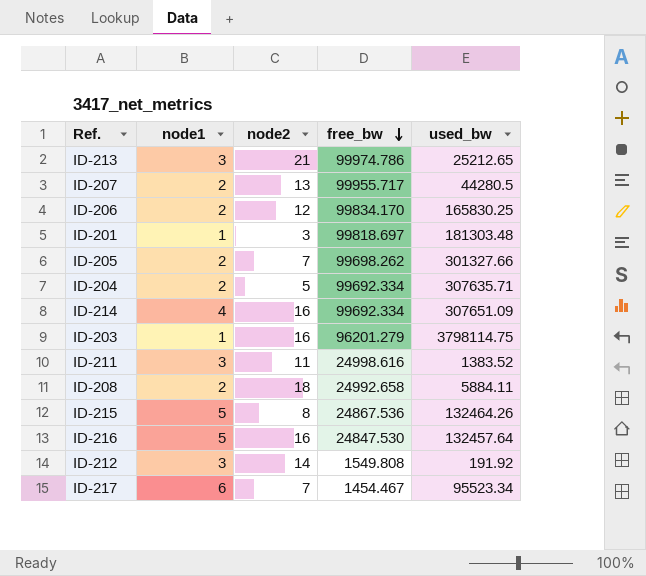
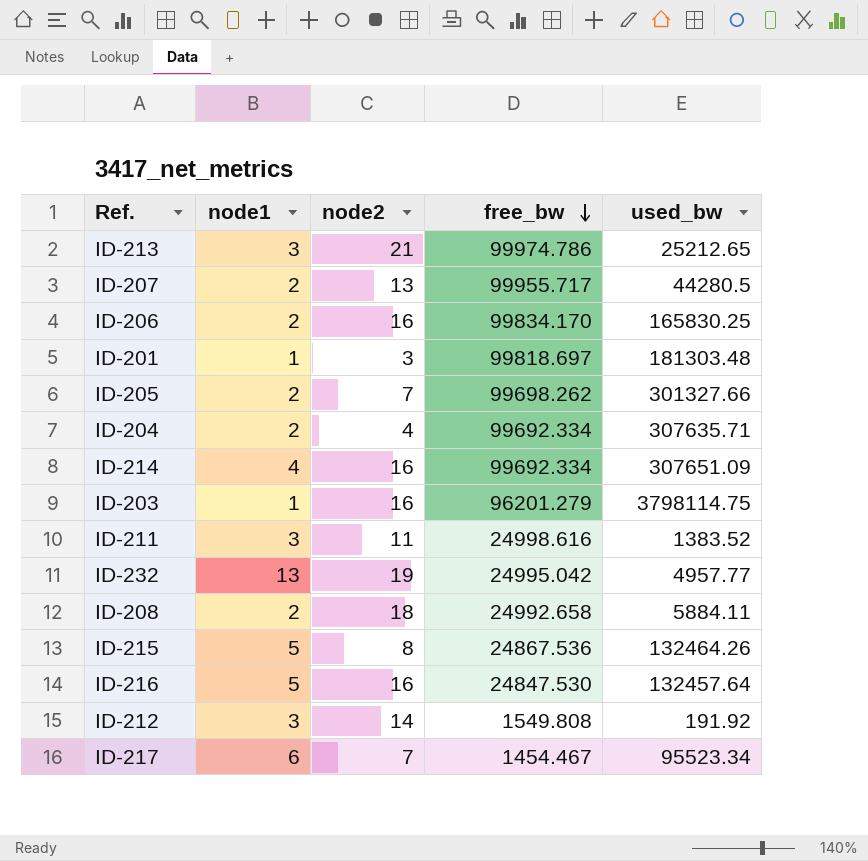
ID-206 | node2: 12 -> 16
ID-204 | node2: 5 -> 4
row ID-232: none -> 13 | 19 | 24995.042 | 4957.77

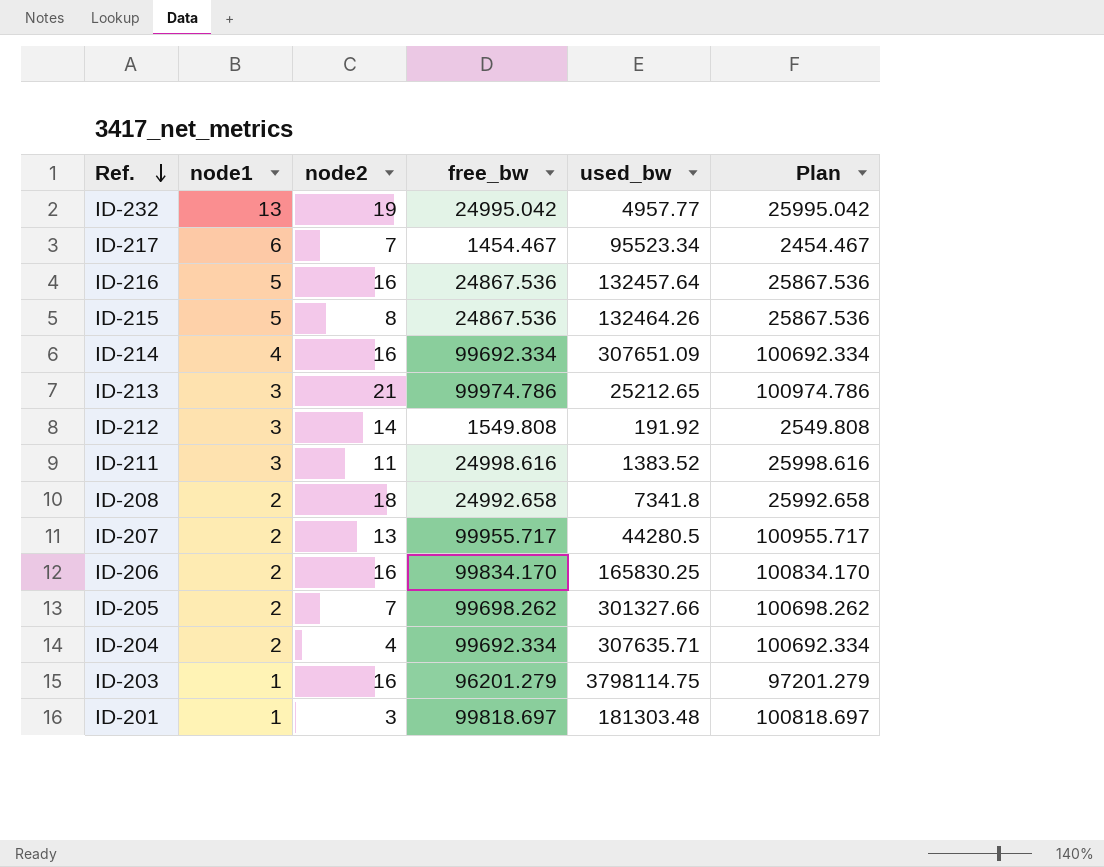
row order: free_bw descending -> Ref. descending
column Plan | formula: none -> [free_bw] + 1000
ID-216 | free_bw: 24847.530 -> 24867.536
ID-208 | used_bw: 5884.11 -> 7341.8

